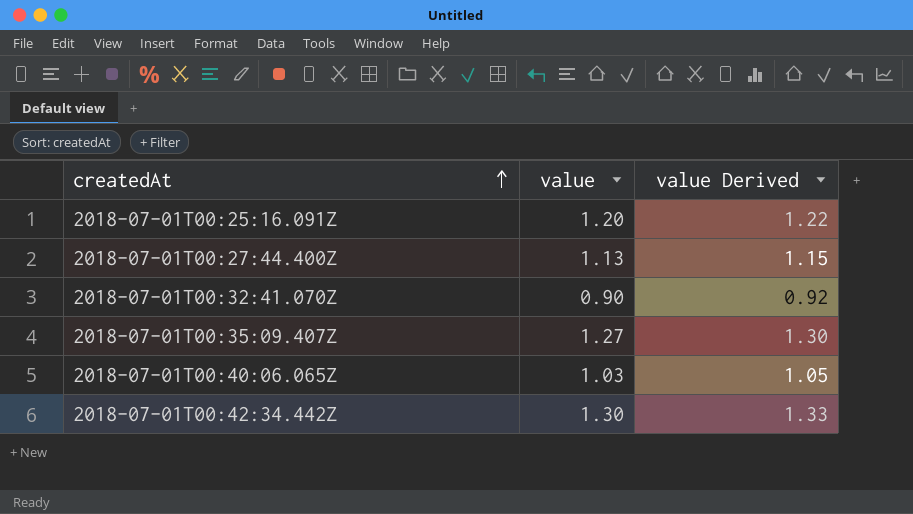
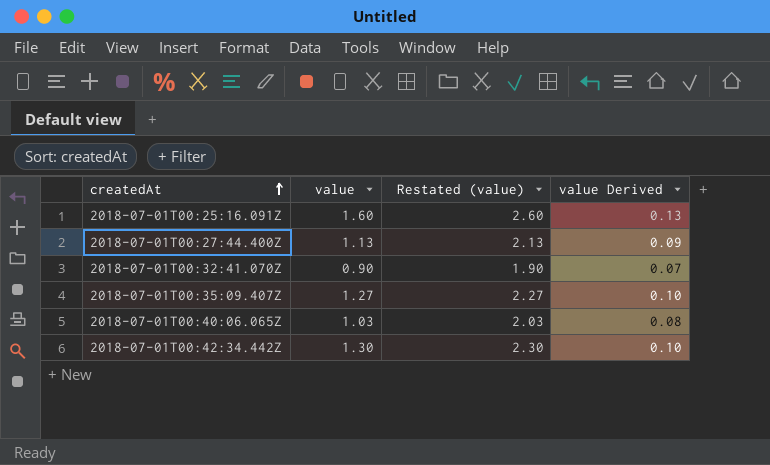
column Restated (value) | formula: none -> [value] + 1
column value Derived | formula: [value] * 1.02 -> [value] * 0.08
2018-07-01T00:25:16.091Z | value: 1.20 -> 1.60

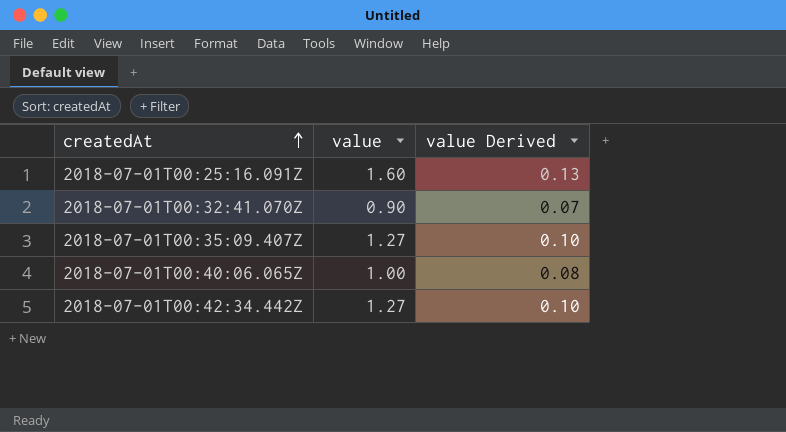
column Restated (value) | formula: [value] + 1 -> none
row 2018-07-01T00:27:44.400Z: 1.13 | 2.13 | 0.09 -> none
2018-07-01T00:40:06.065Z | value: 1.03 -> 1.00
2018-07-01T00:42:34.442Z | value: 1.30 -> 1.27

